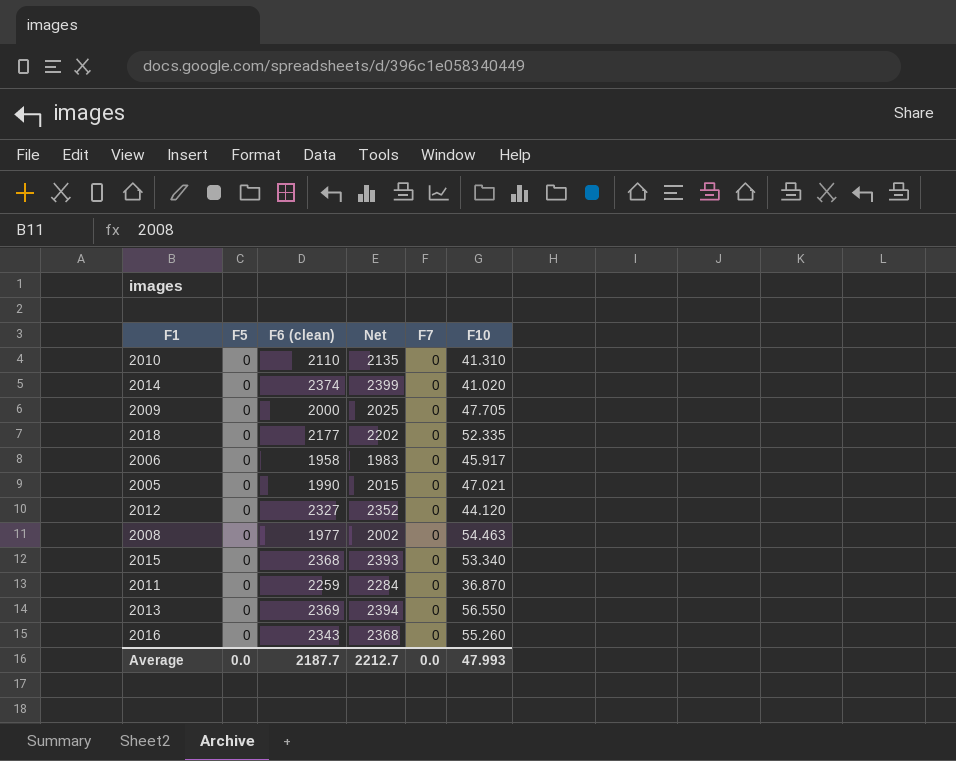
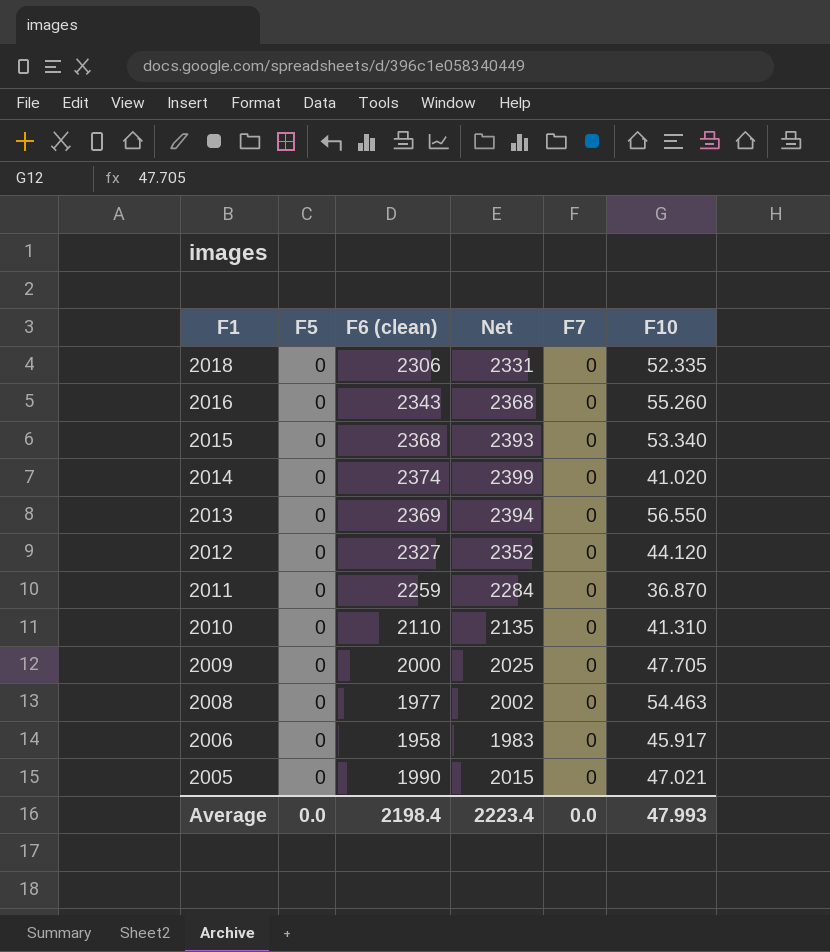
row order: none -> F1 descending
2018 | F6 (clean): 2177 -> 2306
2018 | Net: 2202 -> 2331
Average | F6 (clean): 2187.7 -> 2198.4
Average | Net: 2212.7 -> 2223.4

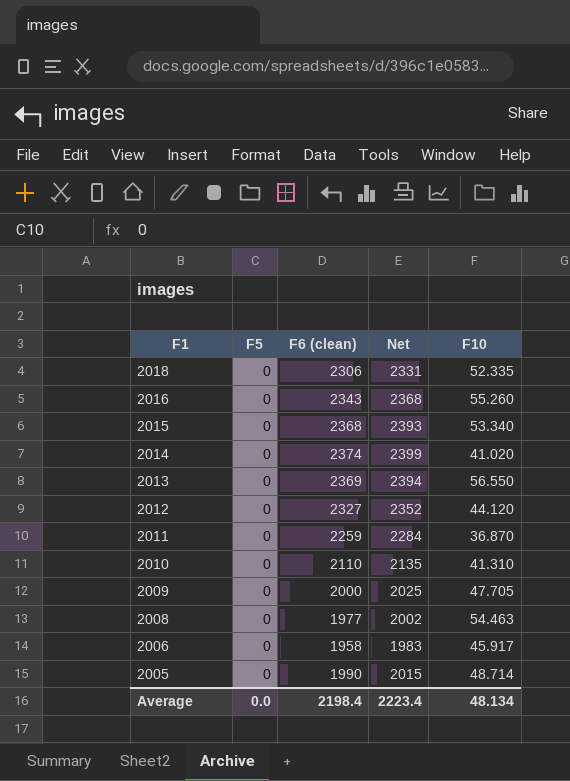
column F7 | position: 5 -> none
2005 | F10: 47.021 -> 48.714
Average | F10: 47.993 -> 48.134

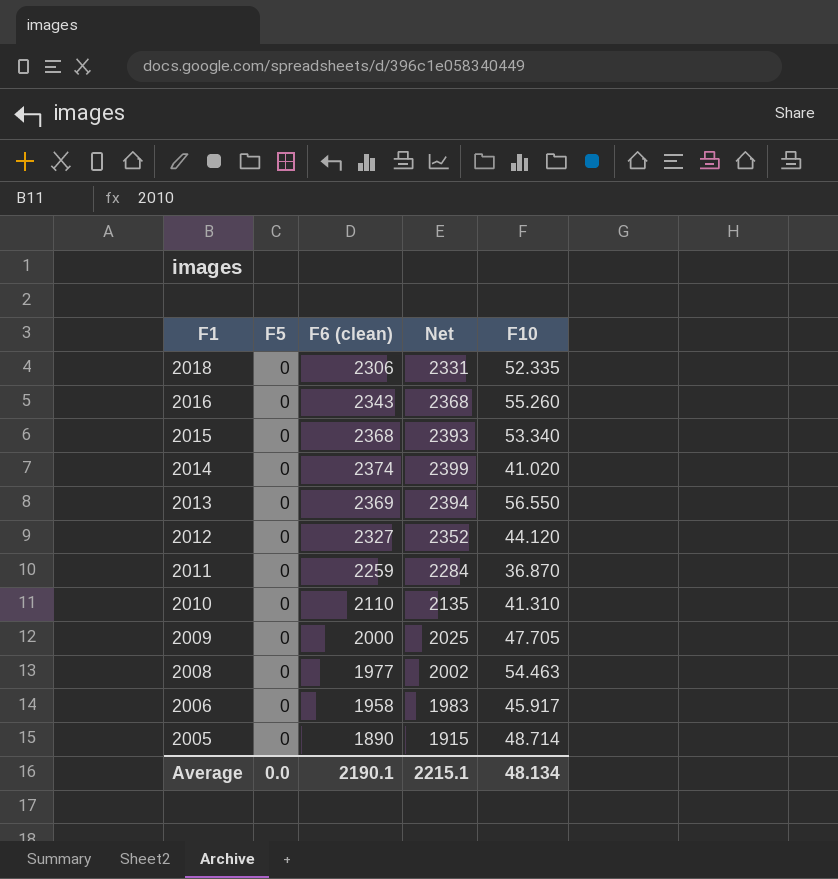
2005 | F6 (clean): 1990 -> 1890
2005 | Net: 2015 -> 1915
Average | F6 (clean): 2198.4 -> 2190.1
Average | Net: 2223.4 -> 2215.1

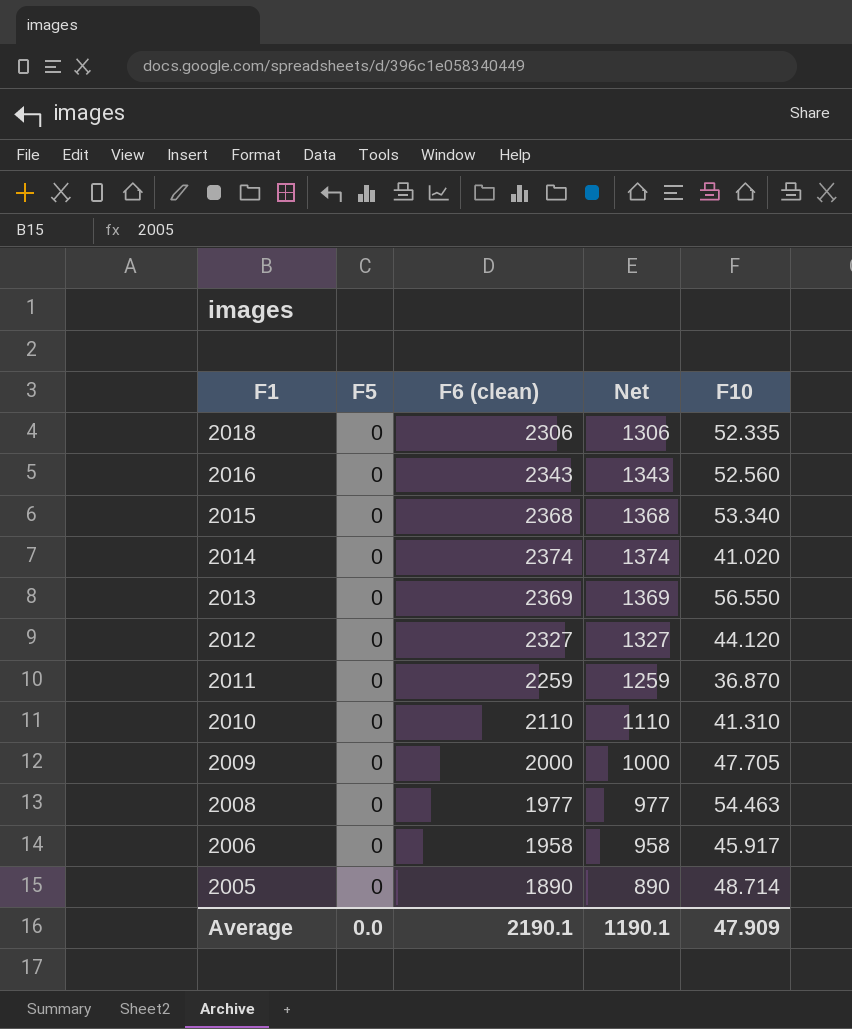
column Net | formula: [F6 (clean)] + 25 -> [F6 (clean)] - 1000
2016 | F10: 55.260 -> 52.560
Average | Net: 2215.1 -> 1190.1
Average | F10: 48.134 -> 47.909

